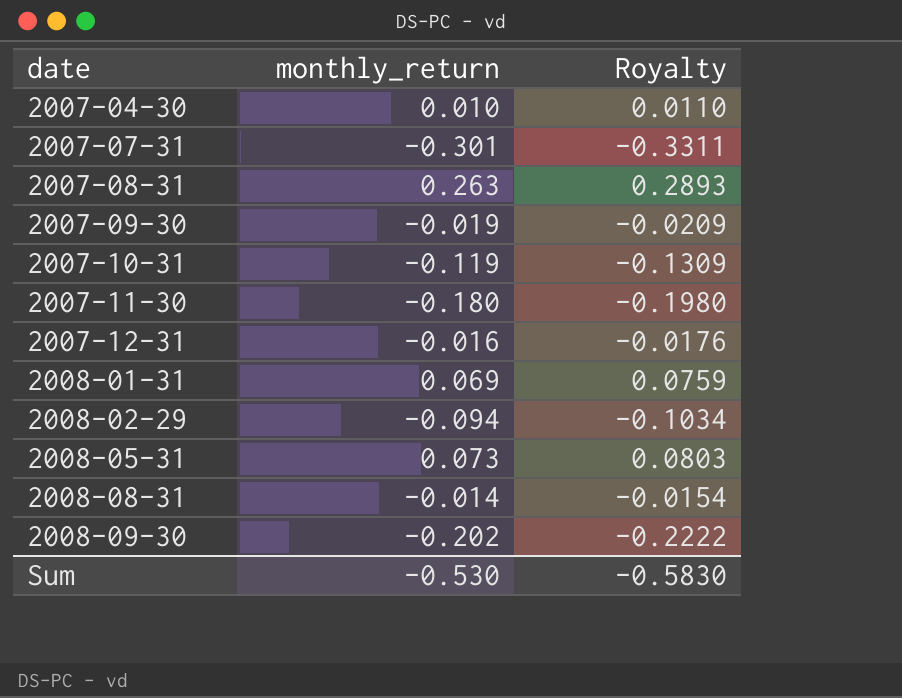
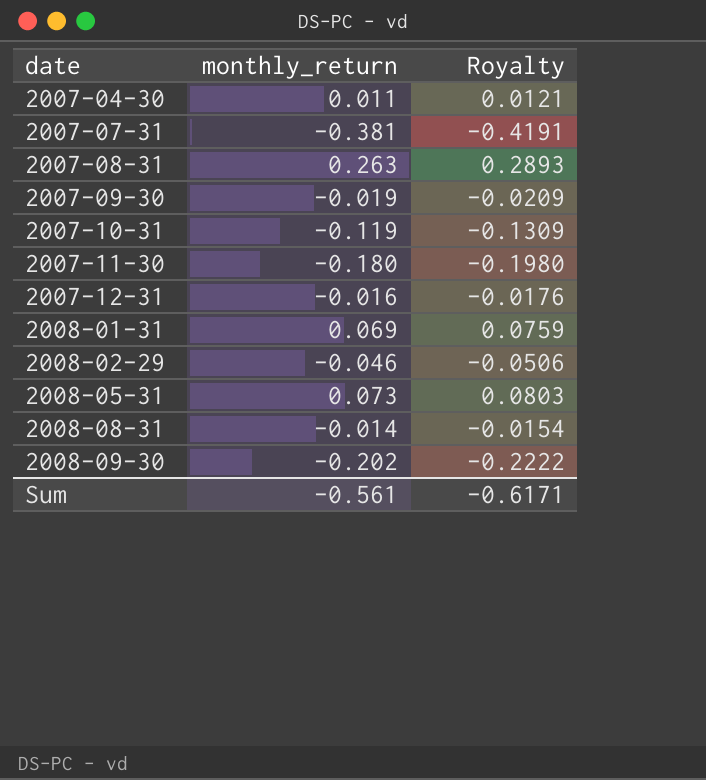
2007-04-30 | monthly_return: 0.010 -> 0.011
2007-04-30 | Royalty: 0.0110 -> 0.0121
2007-07-31 | monthly_return: -0.301 -> -0.381
2007-07-31 | Royalty: -0.3311 -> -0.4191
2008-02-29 | monthly_return: -0.094 -> -0.046
2008-02-29 | Royalty: -0.1034 -> -0.0506
Sum | monthly_return: -0.530 -> -0.561
Sum | Royalty: -0.5830 -> -0.6171

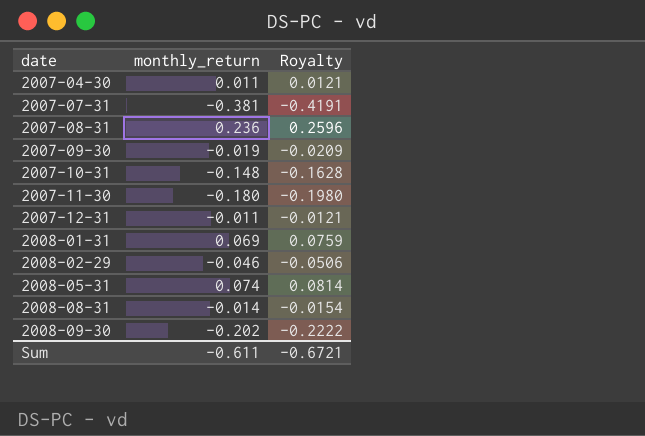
2007-08-31 | monthly_return: 0.263 -> 0.236
2007-08-31 | Royalty: 0.2893 -> 0.2596
2007-10-31 | monthly_return: -0.119 -> -0.148
2007-10-31 | Royalty: -0.1309 -> -0.1628
2007-12-31 | monthly_return: -0.016 -> -0.011
2007-12-31 | Royalty: -0.0176 -> -0.0121
2008-05-31 | monthly_return: 0.073 -> 0.074
2008-05-31 | Royalty: 0.0803 -> 0.0814
Sum | monthly_return: -0.561 -> -0.611
Sum | Royalty: -0.6171 -> -0.6721

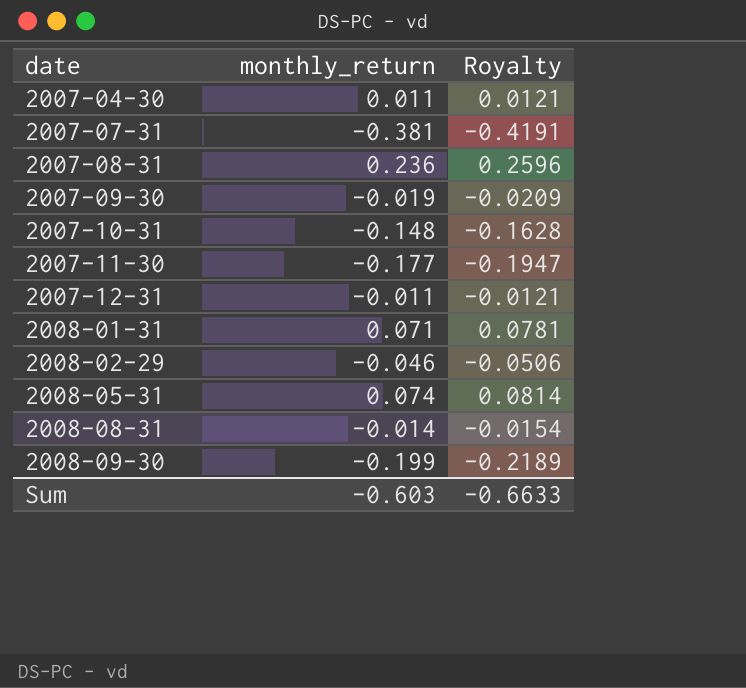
2007-11-30 | monthly_return: -0.180 -> -0.177
2007-11-30 | Royalty: -0.1980 -> -0.1947
2008-01-31 | monthly_return: 0.069 -> 0.071
2008-01-31 | Royalty: 0.0759 -> 0.0781
2008-09-30 | monthly_return: -0.202 -> -0.199
2008-09-30 | Royalty: -0.2222 -> -0.2189
Sum | monthly_return: -0.611 -> -0.603
Sum | Royalty: -0.6721 -> -0.6633

